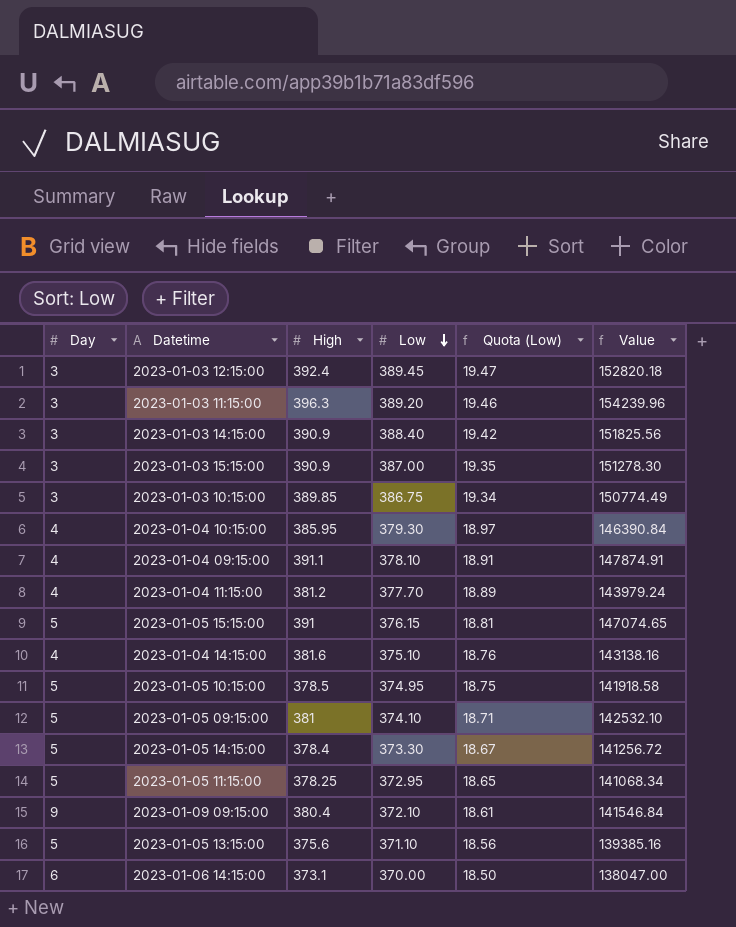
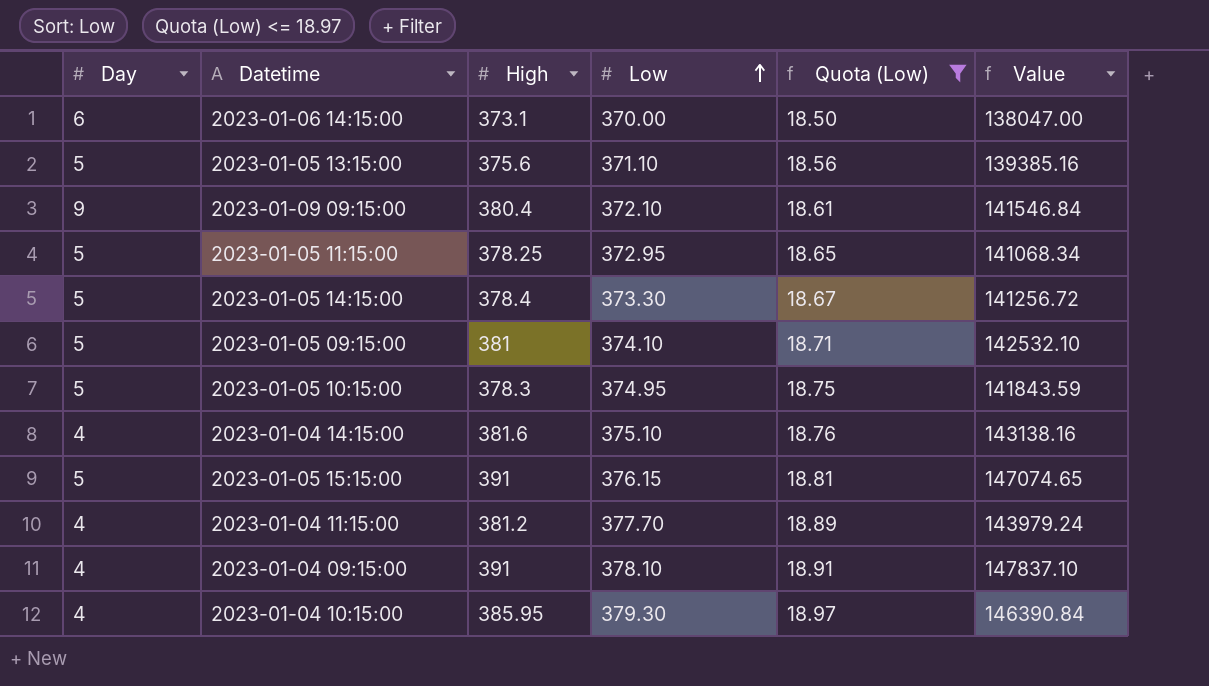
filter: none -> Quota (Low) <= 18.97
row order: Low descending -> Low ascending
2023-01-05 10:15:00 | High: 378.5 -> 378.3
2023-01-05 10:15:00 | Value: 141918.58 -> 141843.59
2023-01-04 09:15:00 | High: 391.1 -> 391
2023-01-04 09:15:00 | Value: 147874.91 -> 147837.10

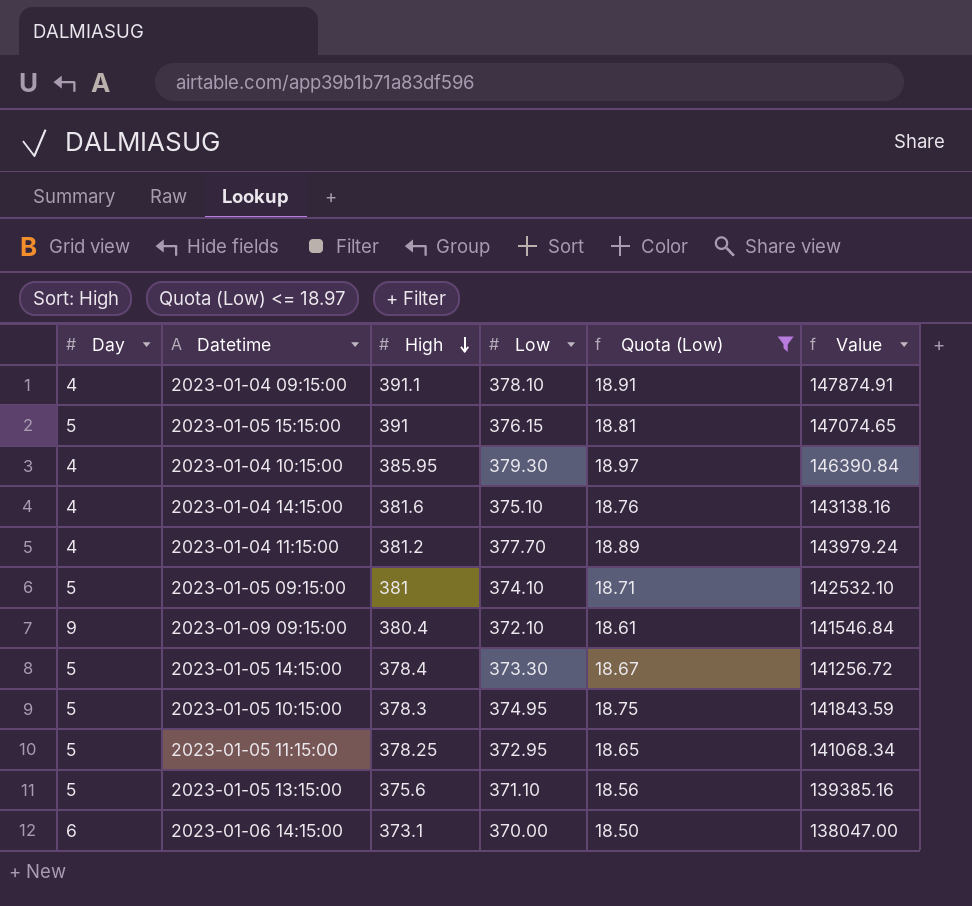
row order: Low ascending -> High descending
2023-01-04 09:15:00 | High: 391 -> 391.1
2023-01-04 09:15:00 | Value: 147837.10 -> 147874.91

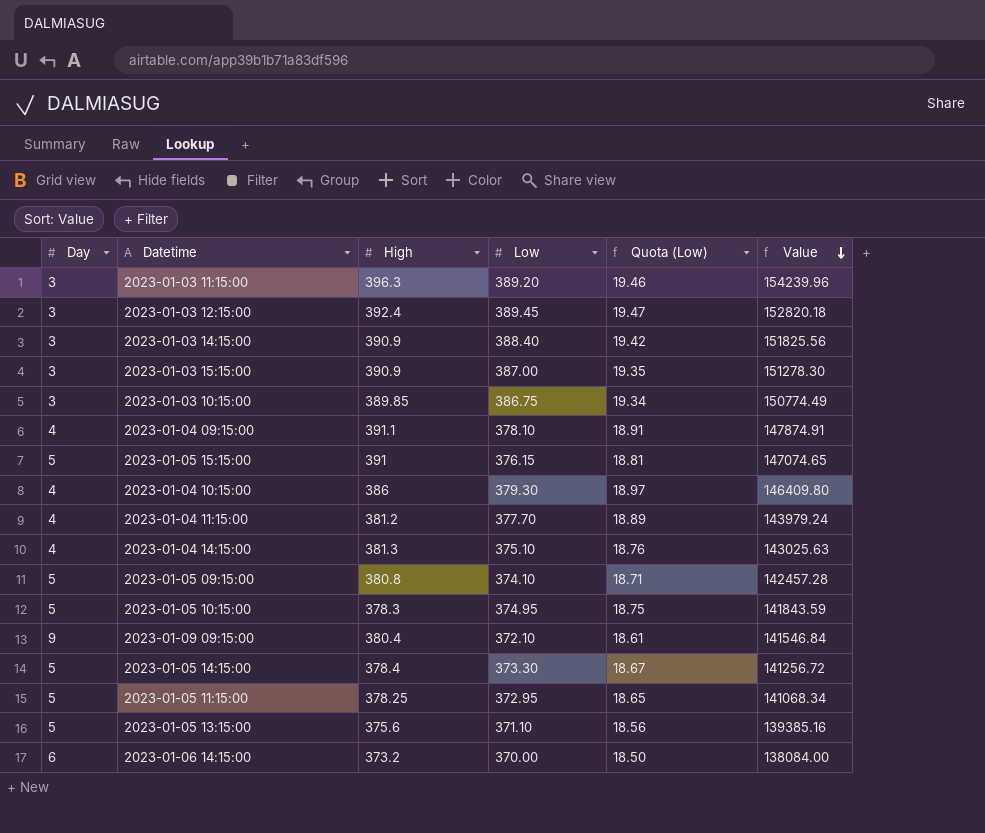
filter: Quota (Low) <= 18.97 -> none
row order: High descending -> Value descending
2023-01-04 10:15:00 | High: 385.95 -> 386
2023-01-04 10:15:00 | Value: 146390.84 -> 146409.80
2023-01-04 14:15:00 | High: 381.6 -> 381.3
2023-01-04 14:15:00 | Value: 143138.16 -> 143025.63
2023-01-05 09:15:00 | High: 381 -> 380.8
2023-01-05 09:15:00 | Value: 142532.10 -> 142457.28
2023-01-06 14:15:00 | High: 373.1 -> 373.2
2023-01-06 14:15:00 | Value: 138047.00 -> 138084.00

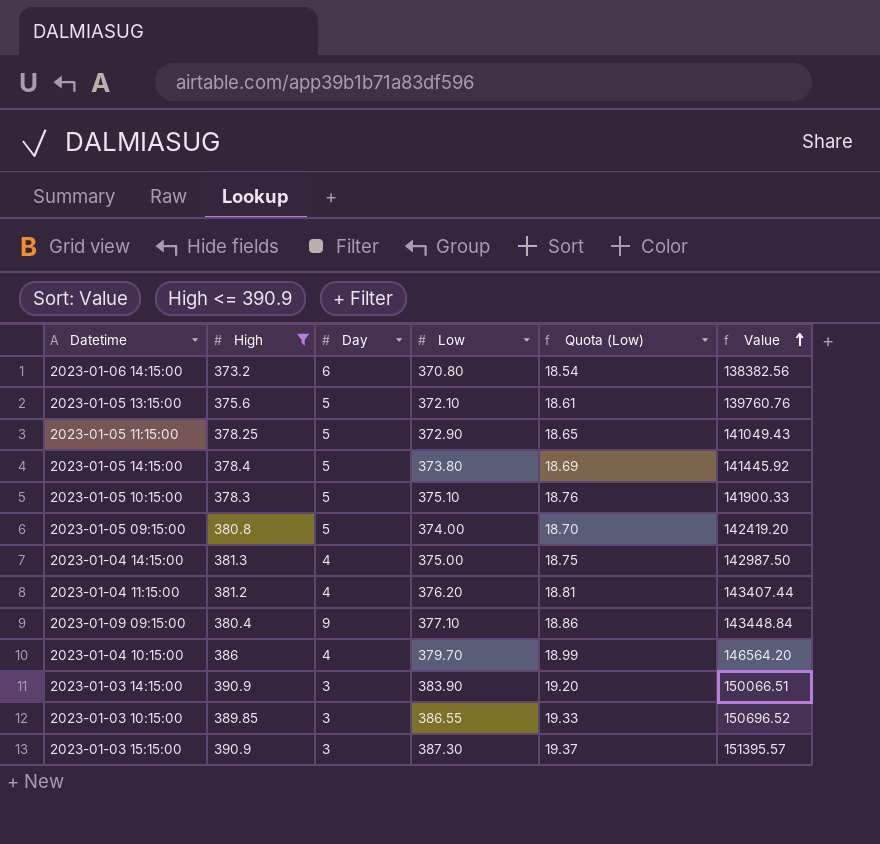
filter: none -> High <= 390.9
row order: Value descending -> Value ascending
column Day | position: 1 -> 3
2023-01-06 14:15:00 | Low: 370.00 -> 370.80
2023-01-06 14:15:00 | Quota (Low): 18.50 -> 18.54
2023-01-06 14:15:00 | Value: 138084.00 -> 138382.56
2023-01-05 13:15:00 | Low: 371.10 -> 372.10
2023-01-05 13:15:00 | Quota (Low): 18.56 -> 18.61
2023-01-05 13:15:00 | Value: 139385.16 -> 139760.76
2023-01-05 11:15:00 | Low: 372.95 -> 372.90
2023-01-05 11:15:00 | Value: 141068.34 -> 141049.43
2023-01-05 14:15:00 | Low: 373.30 -> 373.80
2023-01-05 14:15:00 | Quota (Low): 18.67 -> 18.69
2023-01-05 14:15:00 | Value: 141256.72 -> 141445.92
2023-01-05 10:15:00 | Low: 374.95 -> 375.10
2023-01-05 10:15:00 | Quota (Low): 18.75 -> 18.76
2023-01-05 10:15:00 | Value: 141843.59 -> 141900.33
2023-01-05 09:15:00 | Low: 374.10 -> 374.00
2023-01-05 09:15:00 | Quota (Low): 18.71 -> 18.70
2023-01-05 09:15:00 | Value: 142457.28 -> 142419.20
2023-01-04 14:15:00 | Low: 375.10 -> 375.00
2023-01-04 14:15:00 | Quota (Low): 18.76 -> 18.75
2023-01-04 14:15:00 | Value: 143025.63 -> 142987.50
2023-01-04 11:15:00 | Low: 377.70 -> 376.20
2023-01-04 11:15:00 | Quota (Low): 18.89 -> 18.81
2023-01-04 11:15:00 | Value: 143979.24 -> 143407.44
2023-01-09 09:15:00 | Low: 372.10 -> 377.10
2023-01-09 09:15:00 | Quota (Low): 18.61 -> 18.86
2023-01-09 09:15:00 | Value: 141546.84 -> 143448.84
2023-01-04 10:15:00 | Low: 379.30 -> 379.70
2023-01-04 10:15:00 | Quota (Low): 18.97 -> 18.99
2023-01-04 10:15:00 | Value: 146409.80 -> 146564.20
2023-01-03 14:15:00 | Low: 388.40 -> 383.90
2023-01-03 14:15:00 | Quota (Low): 19.42 -> 19.20
2023-01-03 14:15:00 | Value: 151825.56 -> 150066.51
2023-01-03 10:15:00 | Low: 386.75 -> 386.55
2023-01-03 10:15:00 | Quota (Low): 19.34 -> 19.33
2023-01-03 10:15:00 | Value: 150774.49 -> 150696.52
2023-01-03 15:15:00 | Low: 387.00 -> 387.30
2023-01-03 15:15:00 | Quota (Low): 19.35 -> 19.37
2023-01-03 15:15:00 | Value: 151278.30 -> 151395.57

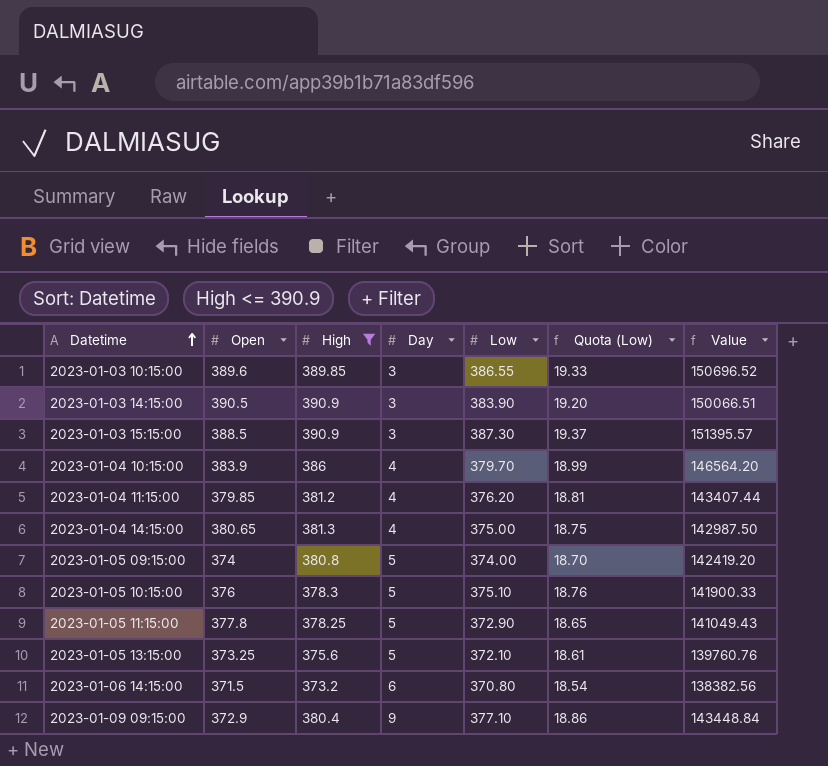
row order: Value ascending -> Datetime ascending
column Open | position: none -> 2
row 2023-01-05 14:15:00: 378.4 | 5 | 373.80 | 18.69 | 141445.92 -> none

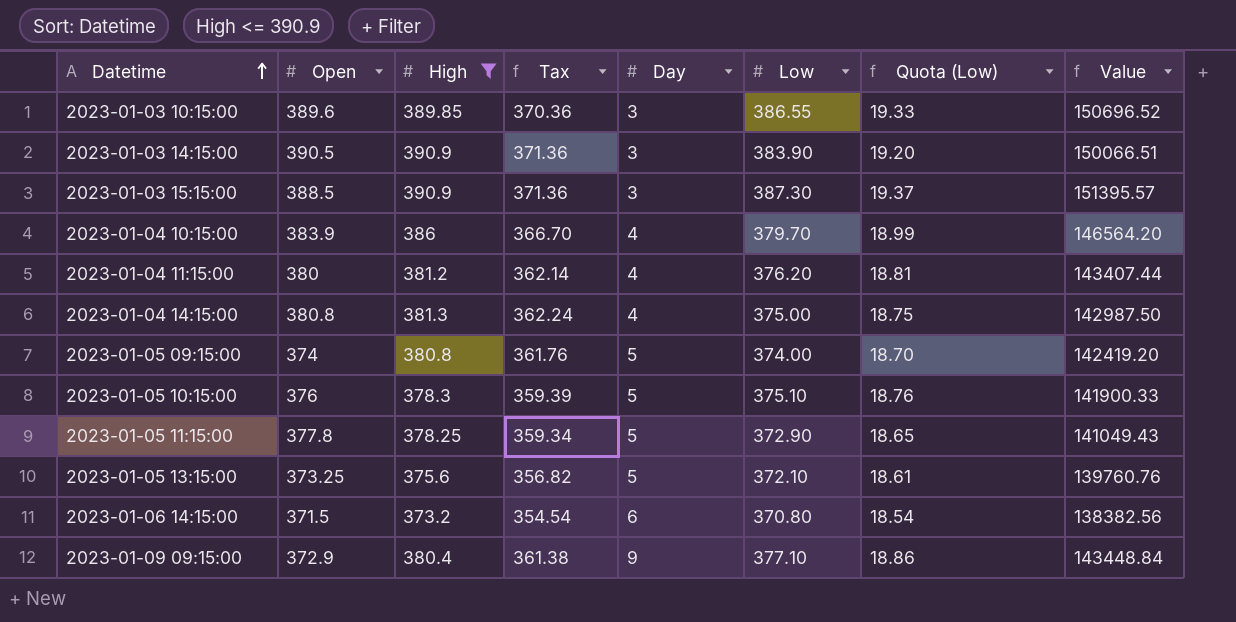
column Tax | formula: none -> [High] * 0.95
2023-01-04 11:15:00 | Open: 379.85 -> 380
2023-01-04 14:15:00 | Open: 380.65 -> 380.8

